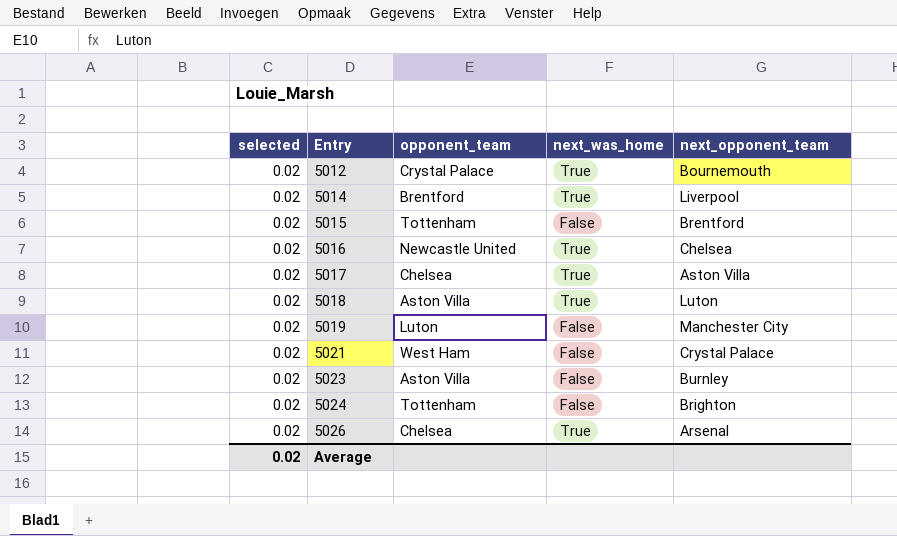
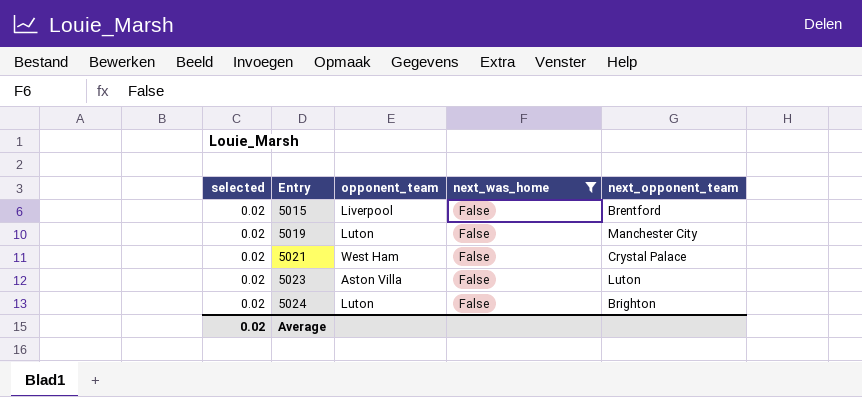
filter: none -> next_was_home = False
5015 | opponent_team: Tottenham -> Liverpool
5023 | next_opponent_team: Burnley -> Luton
5024 | opponent_team: Tottenham -> Luton

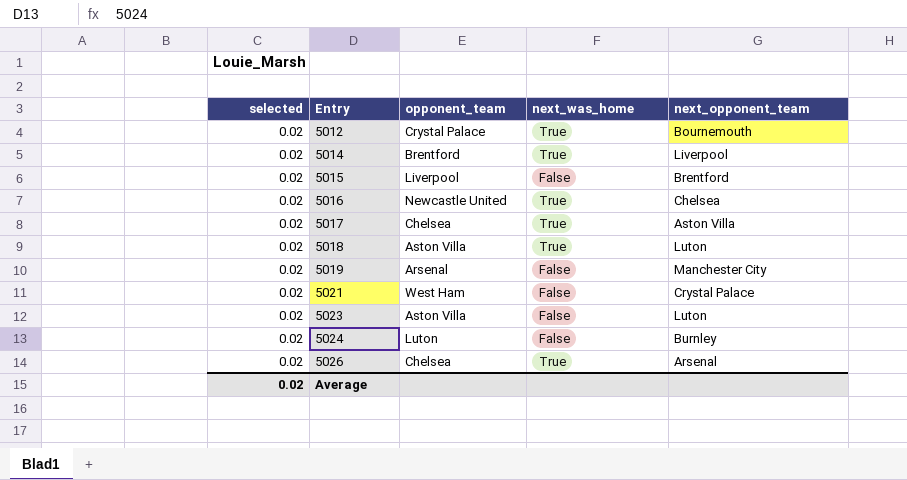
filter: next_was_home = False -> none
5019 | opponent_team: Luton -> Arsenal
5024 | next_opponent_team: Brighton -> Burnley

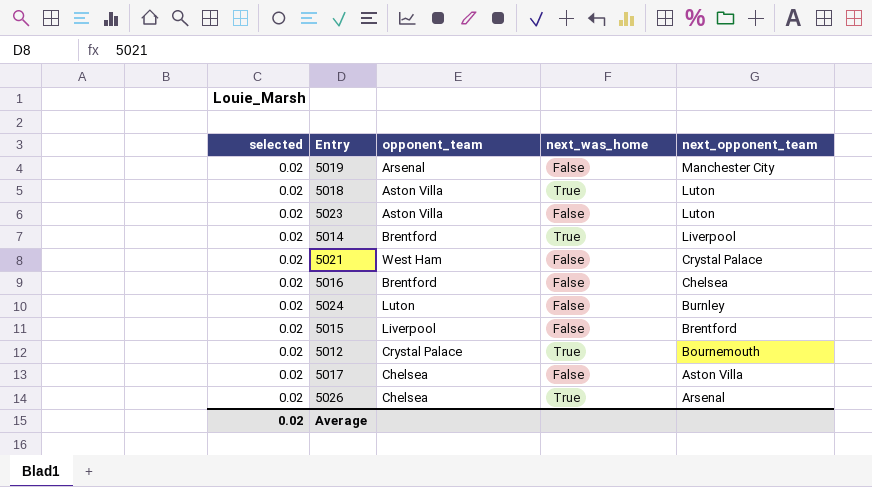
row order: Entry ascending -> next_opponent_team descending
5016 | opponent_team: Newcastle United -> Brentford
5016 | next_was_home: True -> False
5017 | next_was_home: True -> False

